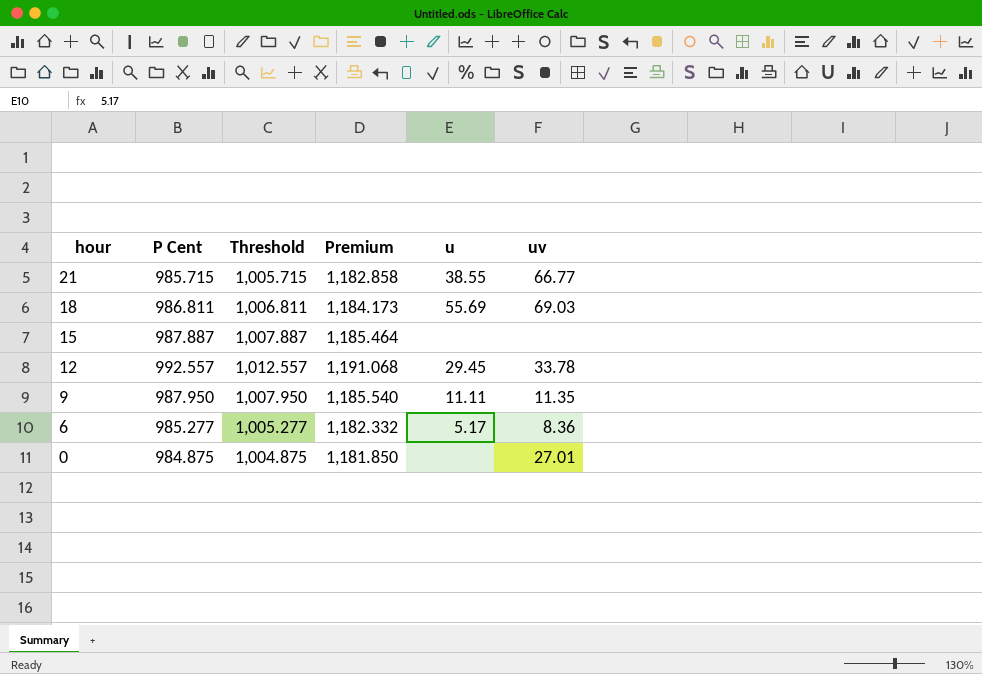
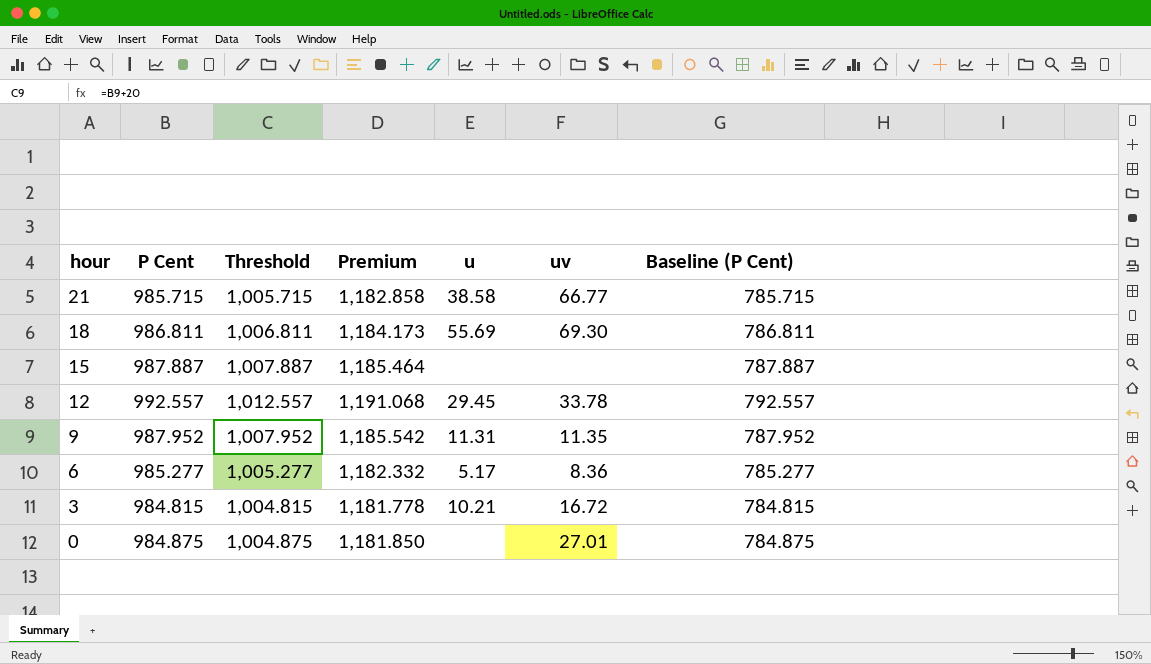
column Baseline (P Cent) | formula: none -> [P Cent] - 200
21 | u: 38.55 -> 38.58
18 | uv: 69.03 -> 69.30
9 | P Cent: 987.950 -> 987.952
9 | Threshold: 1,007.950 -> 1,007.952
9 | Premium: 1,185.540 -> 1,185.542
9 | u: 11.11 -> 11.31
row 3: none -> 984.815 | 1,004.815 | 1,181.778 | 10.21 | 16.72 | 784.815

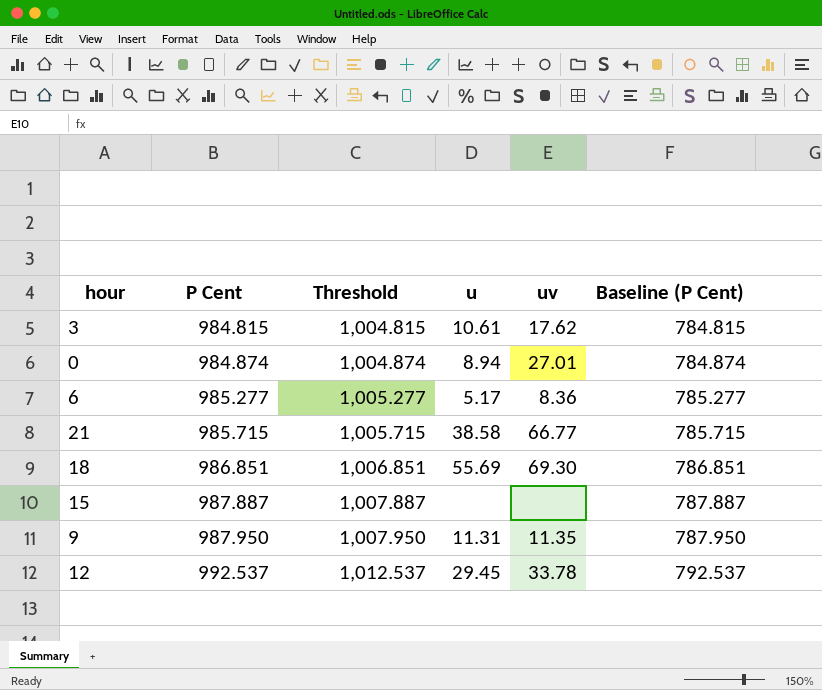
row order: hour descending -> P Cent ascending
column Premium | formula: [P Cent] * 1.2 -> none
3 | u: 10.21 -> 10.61
3 | uv: 16.72 -> 17.62
0 | P Cent: 984.875 -> 984.874
0 | Threshold: 1,004.875 -> 1,004.874
0 | u: none -> 8.94
0 | Baseline (P Cent): 784.875 -> 784.874
18 | P Cent: 986.811 -> 986.851
18 | Threshold: 1,006.811 -> 1,006.851
18 | Baseline (P Cent): 786.811 -> 786.851
9 | P Cent: 987.952 -> 987.950
9 | Threshold: 1,007.952 -> 1,007.950
9 | Baseline (P Cent): 787.952 -> 787.950
12 | P Cent: 992.557 -> 992.537
12 | Threshold: 1,012.557 -> 1,012.537
12 | Baseline (P Cent): 792.557 -> 792.537

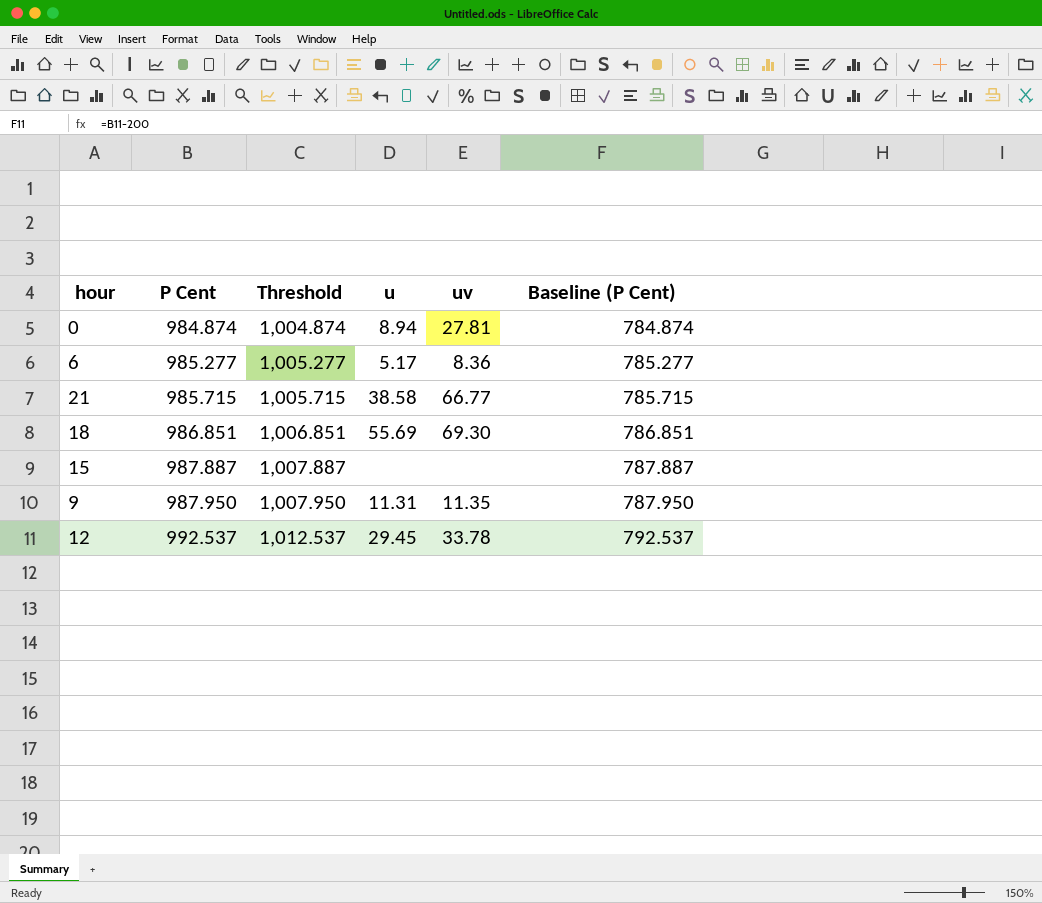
row 3: 984.815 | 1,004.815 | 10.61 | 17.62 | 784.815 -> none
0 | uv: 27.01 -> 27.81

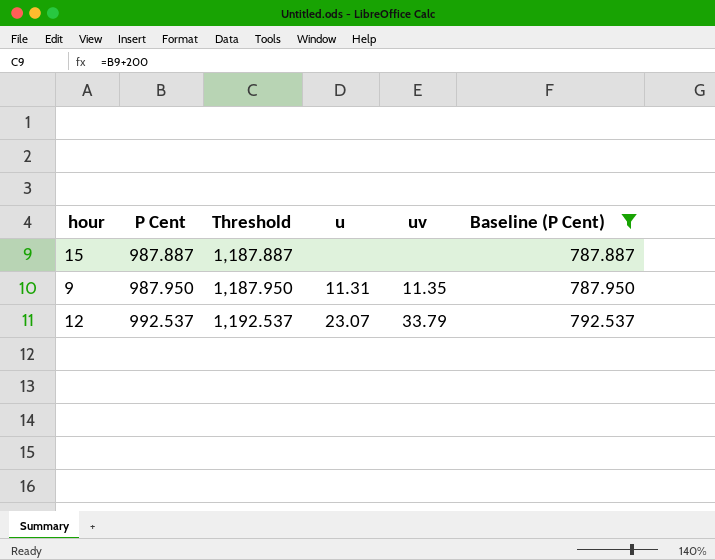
filter: none -> Baseline (P Cent) >= 787.887
column Threshold | formula: [P Cent] + 20 -> [P Cent] + 200
12 | u: 29.45 -> 23.07
12 | uv: 33.78 -> 33.79

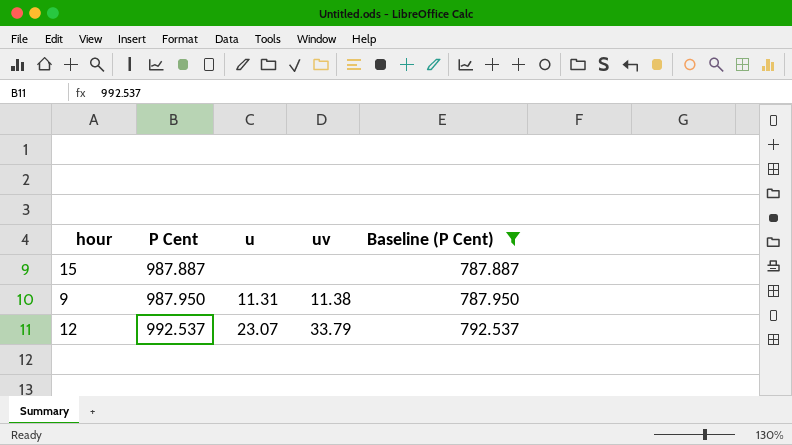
column Threshold | formula: [P Cent] + 200 -> none
9 | uv: 11.35 -> 11.38

